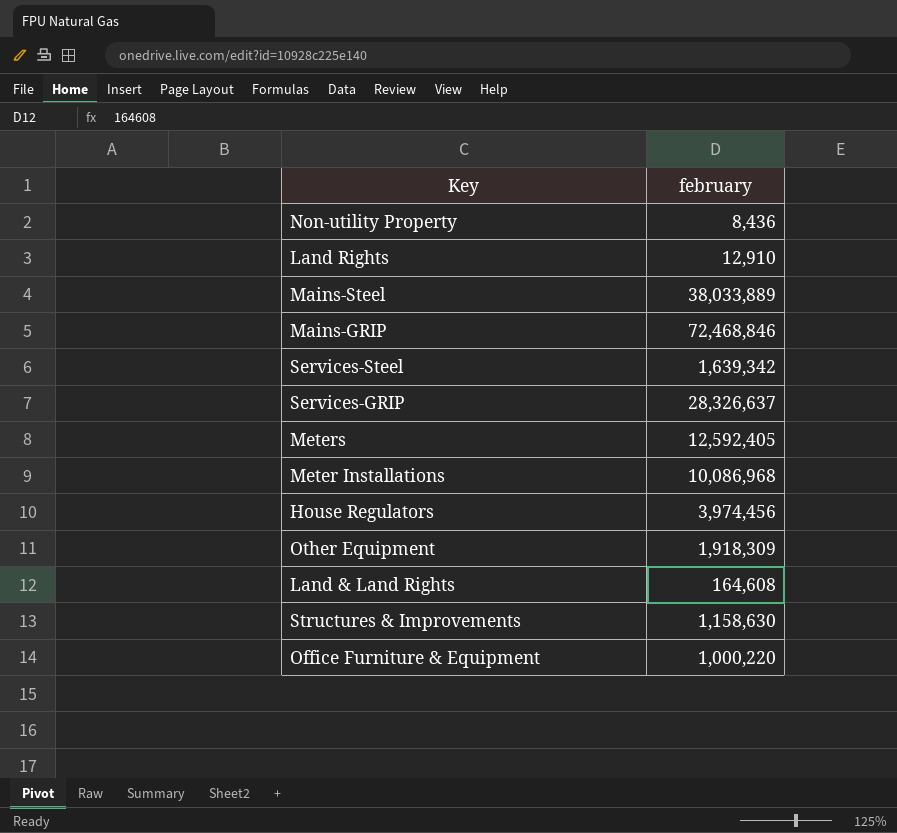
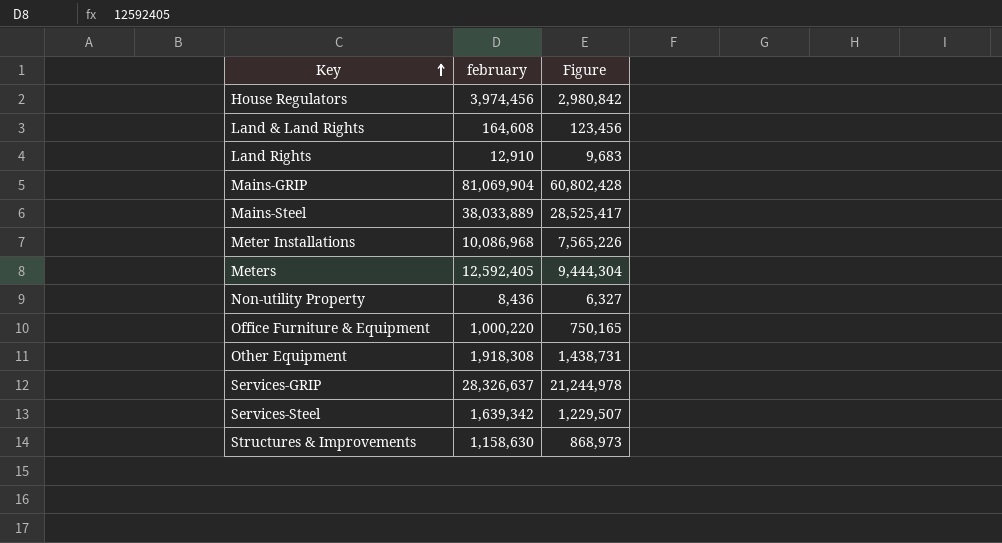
row order: none -> Key ascending
column Figure | formula: none -> [february] * 0.75
Mains-GRIP | february: 72,468,846 -> 81,069,904
Other Equipment | february: 1,918,309 -> 1,918,308

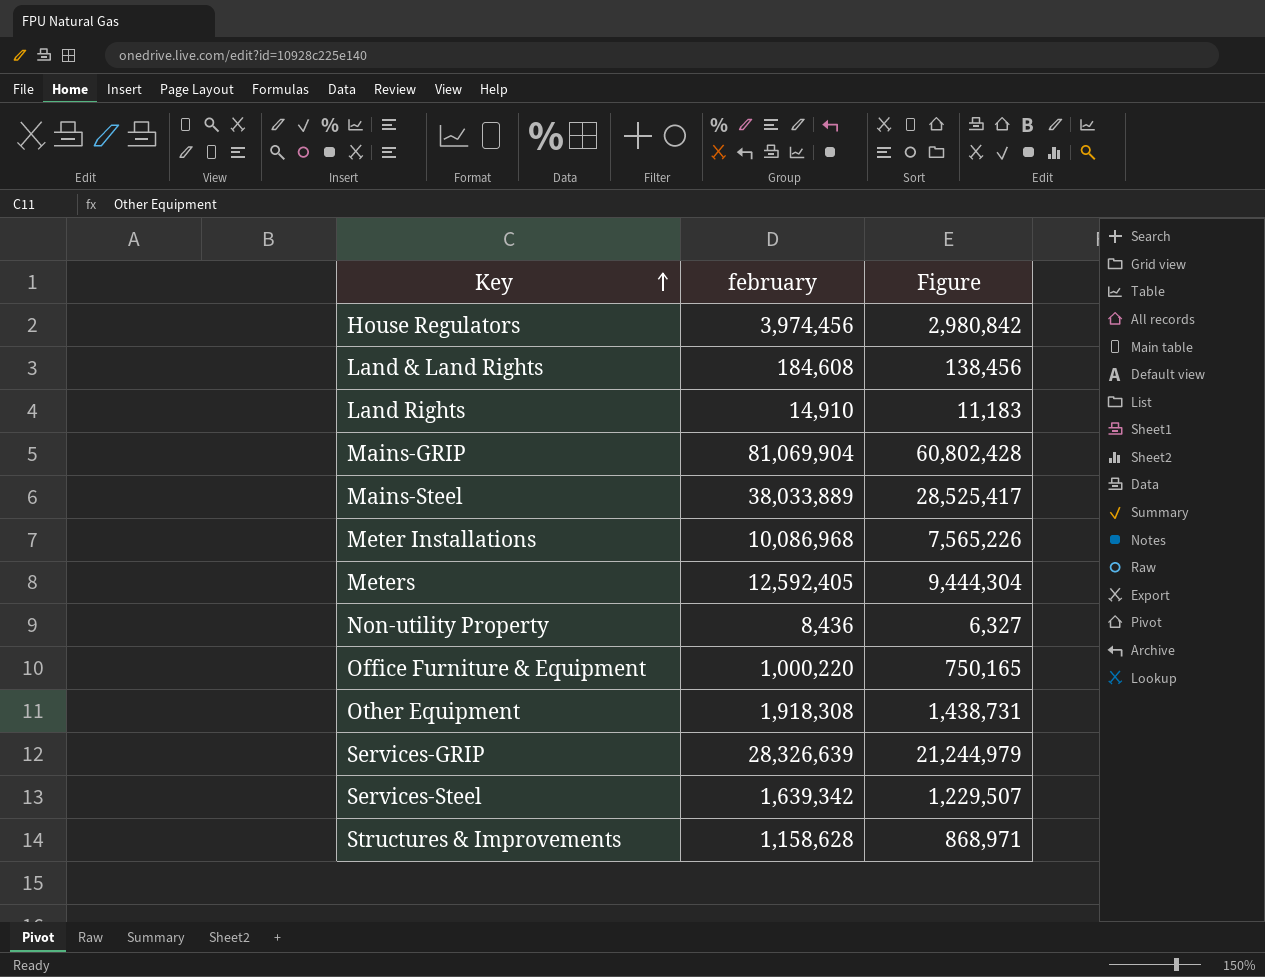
Land & Land Rights | february: 164,608 -> 184,608
Land & Land Rights | Figure: 123,456 -> 138,456
Land Rights | february: 12,910 -> 14,910
Land Rights | Figure: 9,683 -> 11,183
Services-GRIP | february: 28,326,637 -> 28,326,639
Services-GRIP | Figure: 21,244,978 -> 21,244,979
Structures & Improvements | february: 1,158,630 -> 1,158,628
Structures & Improvements | Figure: 868,973 -> 868,971

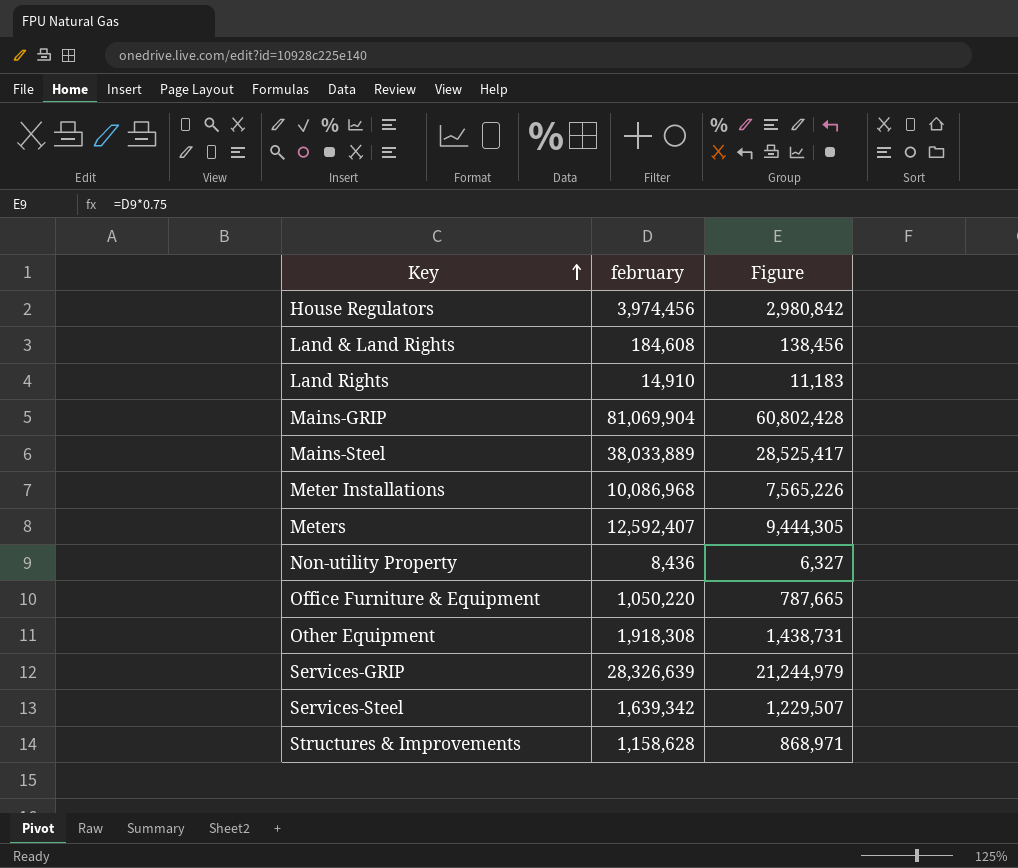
Meters | february: 12,592,405 -> 12,592,407
Meters | Figure: 9,444,304 -> 9,444,305
Office Furniture & Equipment | february: 1,000,220 -> 1,050,220
Office Furniture & Equipment | Figure: 750,165 -> 787,665

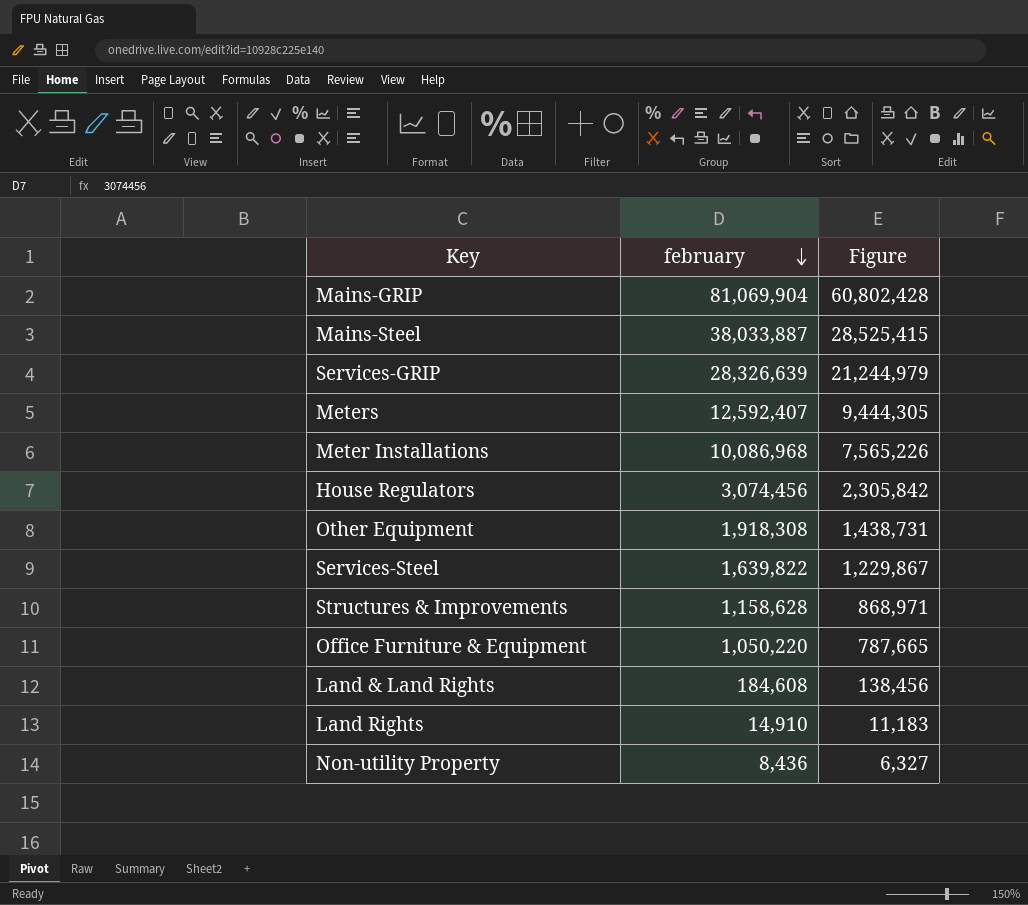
row order: Key ascending -> february descending
Mains-Steel | february: 38,033,889 -> 38,033,887
Mains-Steel | Figure: 28,525,417 -> 28,525,415
House Regulators | february: 3,974,456 -> 3,074,456
House Regulators | Figure: 2,980,842 -> 2,305,842
Services-Steel | february: 1,639,342 -> 1,639,822
Services-Steel | Figure: 1,229,507 -> 1,229,867

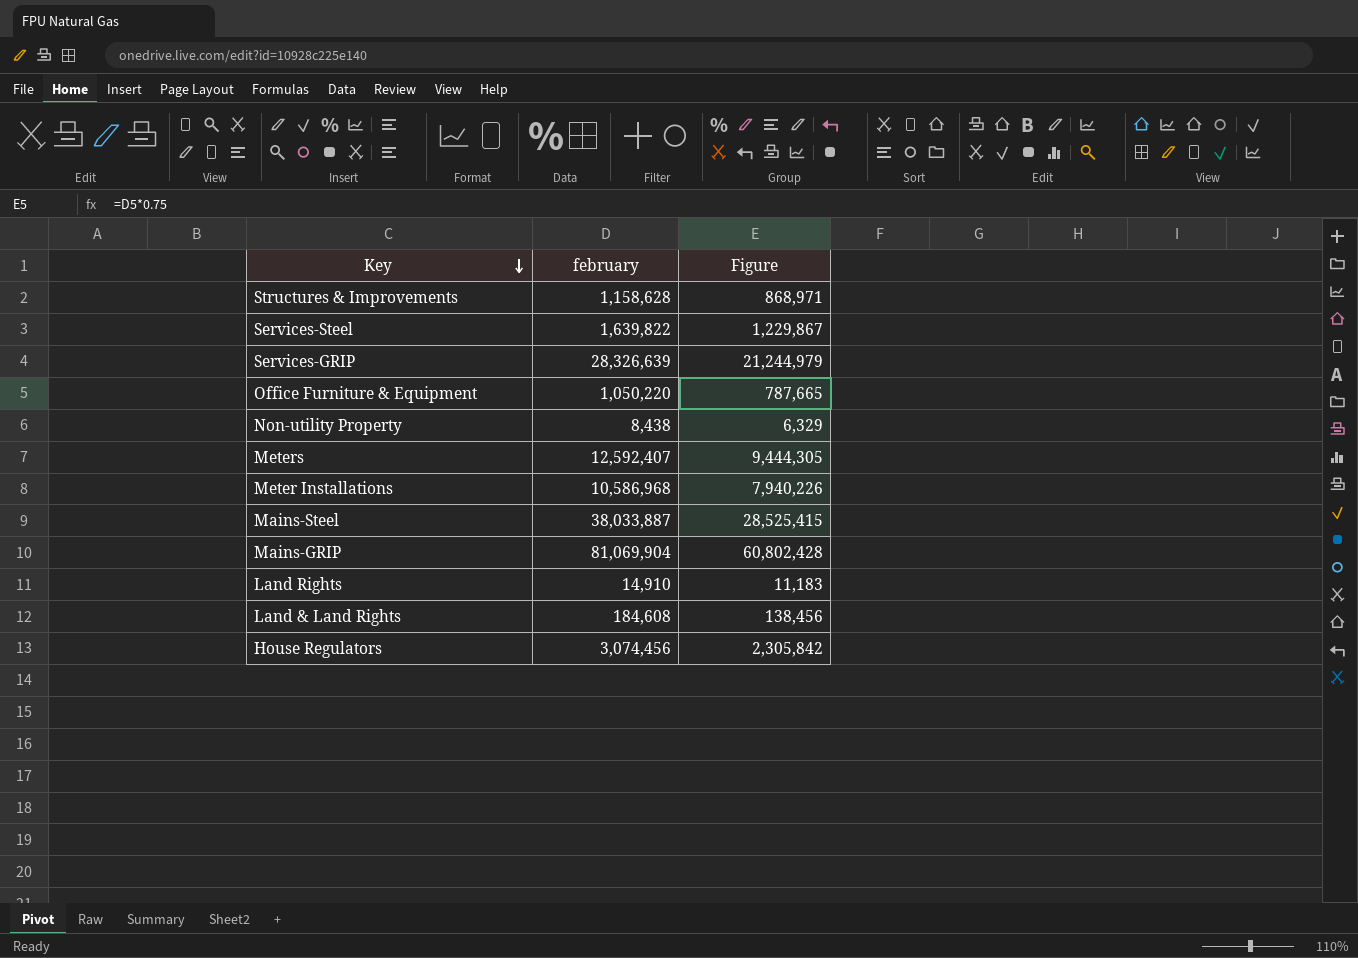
row order: february descending -> Key descending
row Other Equipment: 1,918,308 | 1,438,731 -> none
Non-utility Property | february: 8,436 -> 8,438
Non-utility Property | Figure: 6,327 -> 6,329
Meter Installations | february: 10,086,968 -> 10,586,968
Meter Installations | Figure: 7,565,226 -> 7,940,226

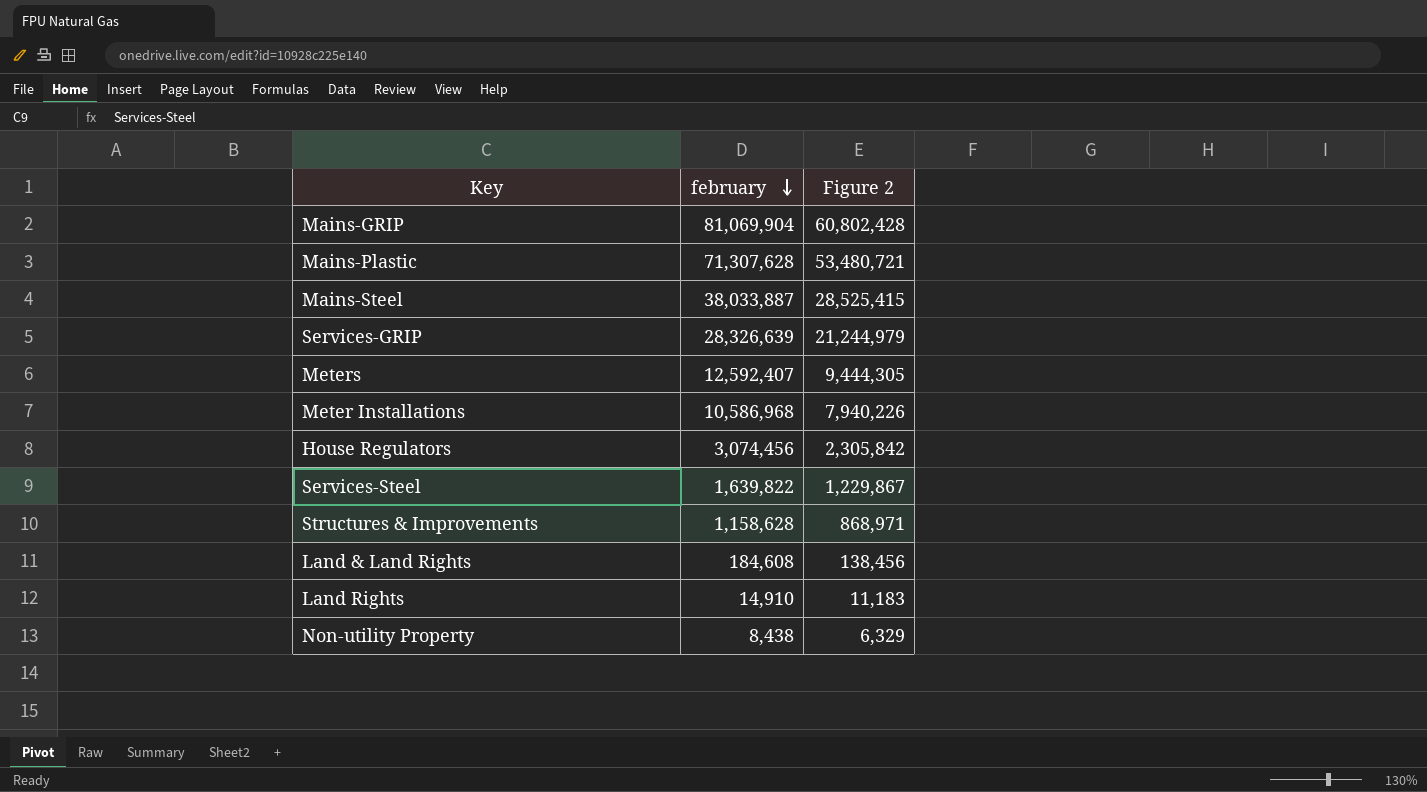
row order: Key descending -> february descending
column name: Figure -> Figure 2
row Office Furniture & Equipment: 1,050,220 | 787,665 -> none
row Mains-Plastic: none -> 71,307,628 | 53,480,721

